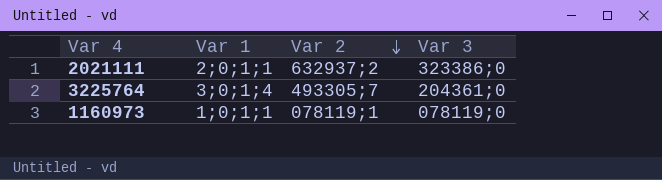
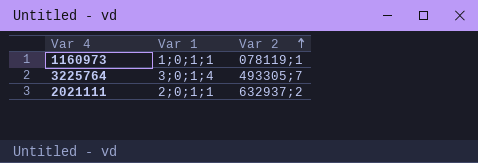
row order: Var 2 descending -> Var 2 ascending
column Var 3 | position: 4 -> none

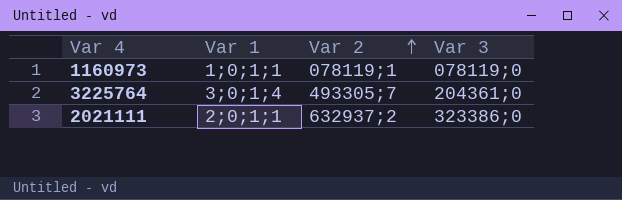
column Var 3 | position: none -> 4

